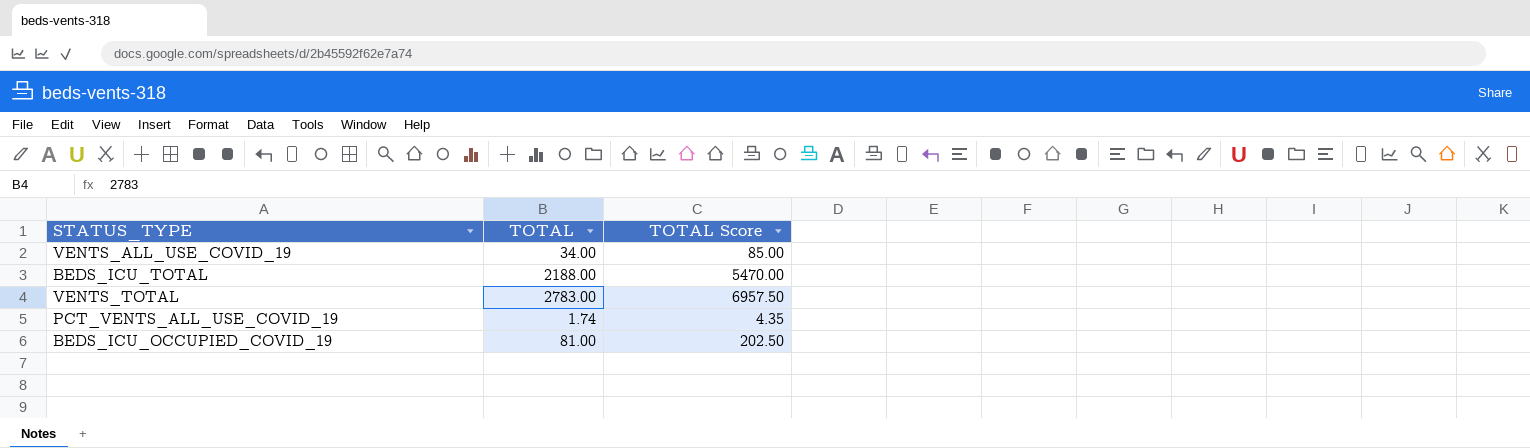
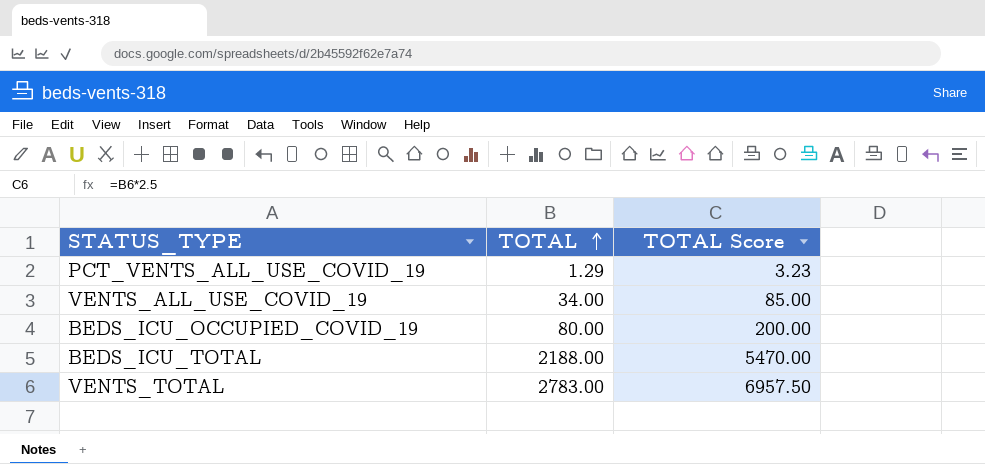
row order: none -> TOTAL ascending
PCT_VENTS_ALL_USE_COVID_19 | TOTAL: 1.74 -> 1.29
PCT_VENTS_ALL_USE_COVID_19 | TOTAL Score: 4.35 -> 3.23
BEDS_ICU_OCCUPIED_COVID_19 | TOTAL: 81.00 -> 80.00
BEDS_ICU_OCCUPIED_COVID_19 | TOTAL Score: 202.50 -> 200.00

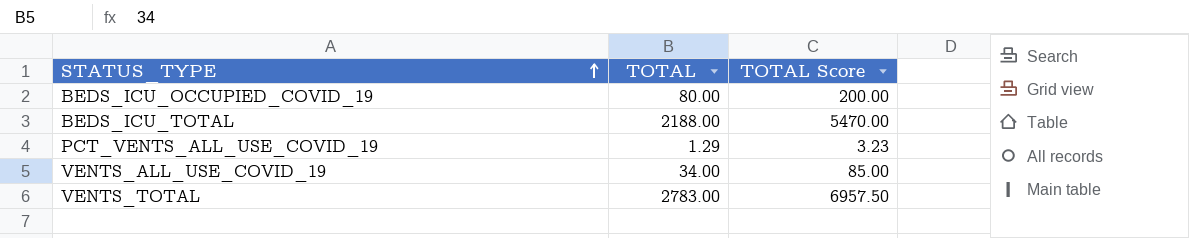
row order: TOTAL ascending -> STATUS_TYPE ascending

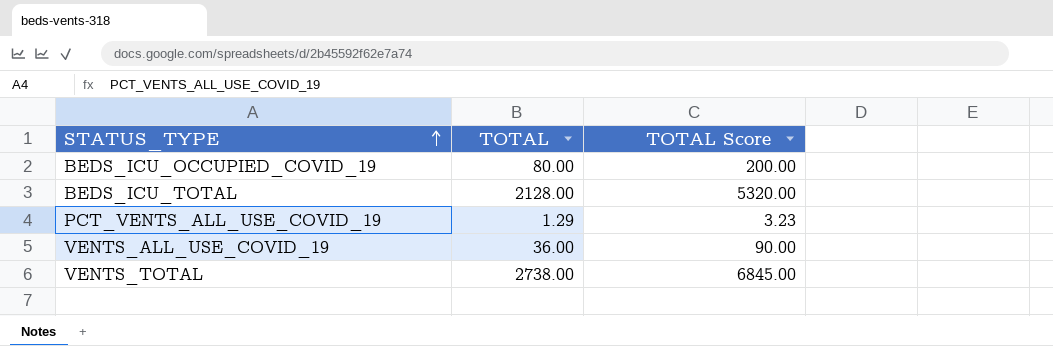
BEDS_ICU_TOTAL | TOTAL: 2188.00 -> 2128.00
BEDS_ICU_TOTAL | TOTAL Score: 5470.00 -> 5320.00
VENTS_ALL_USE_COVID_19 | TOTAL: 34.00 -> 36.00
VENTS_ALL_USE_COVID_19 | TOTAL Score: 85.00 -> 90.00
VENTS_TOTAL | TOTAL: 2783.00 -> 2738.00
VENTS_TOTAL | TOTAL Score: 6957.50 -> 6845.00

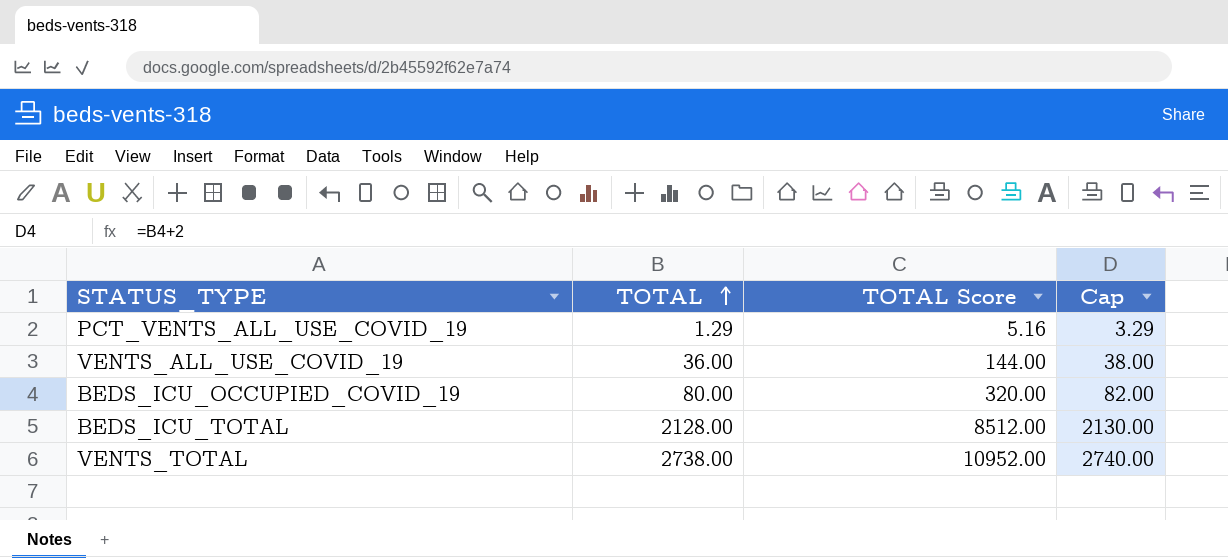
row order: STATUS_TYPE ascending -> TOTAL ascending
column TOTAL Score | formula: [TOTAL] * 2.5 -> [TOTAL] * 4
column Cap | formula: none -> [TOTAL] + 2

